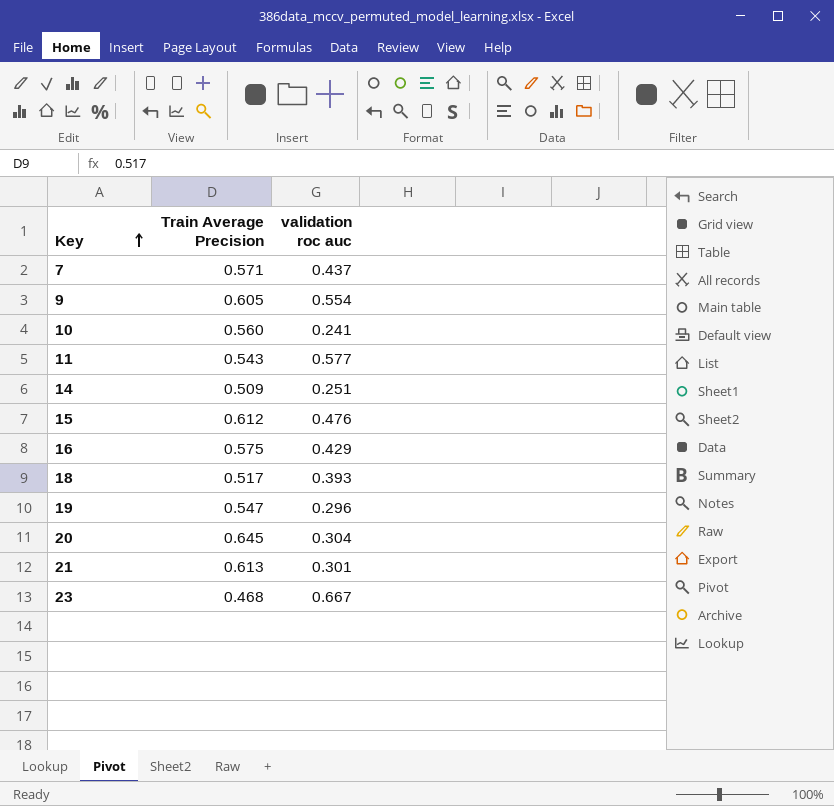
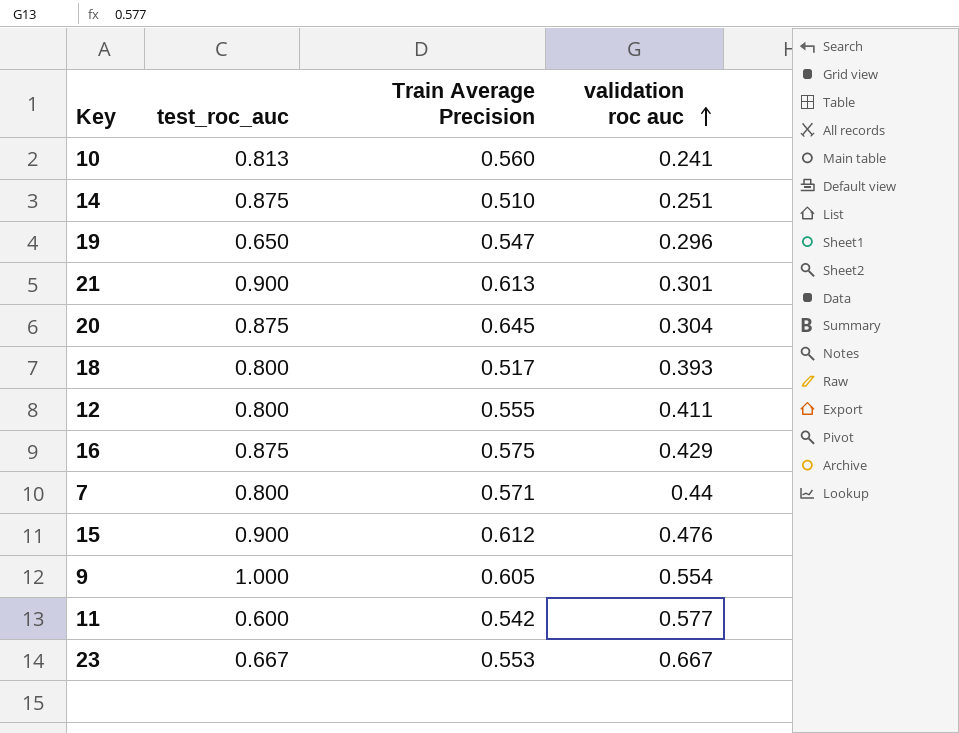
row order: Key ascending -> validation roc auc ascending
column test_roc_auc | position: none -> 2
14 | Train Average Precision: 0.509 -> 0.510
row 12: none -> 0.800 | 0.555 | 0.411
7 | validation roc auc: 0.437 -> 0.44
11 | Train Average Precision: 0.543 -> 0.542
23 | Train Average Precision: 0.468 -> 0.553

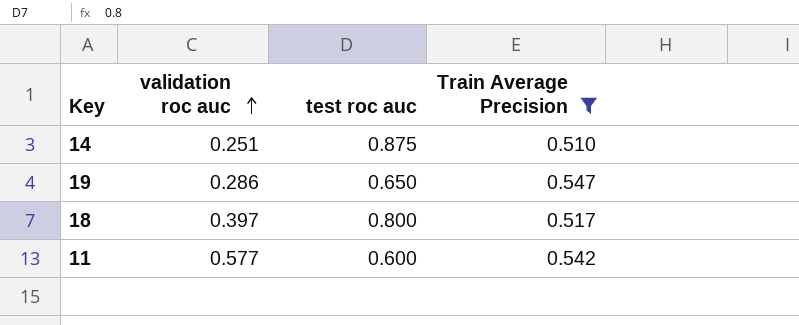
filter: none -> Train Average Precision <= 0.547
column validation roc auc | position: 4 -> 2
column name: test_roc_auc -> test roc auc
19 | validation roc auc: 0.296 -> 0.286
18 | validation roc auc: 0.393 -> 0.397

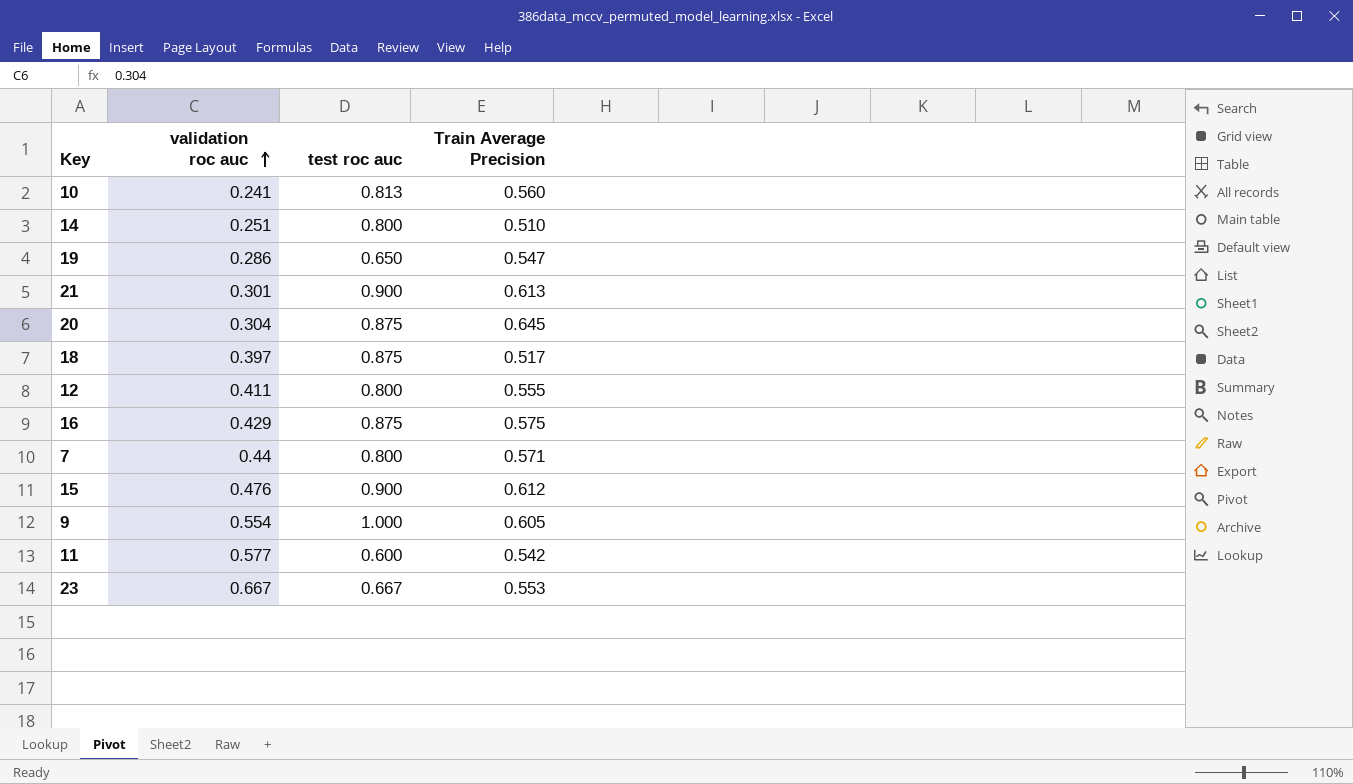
filter: Train Average Precision <= 0.547 -> none
14 | test roc auc: 0.875 -> 0.800
18 | test roc auc: 0.800 -> 0.875

